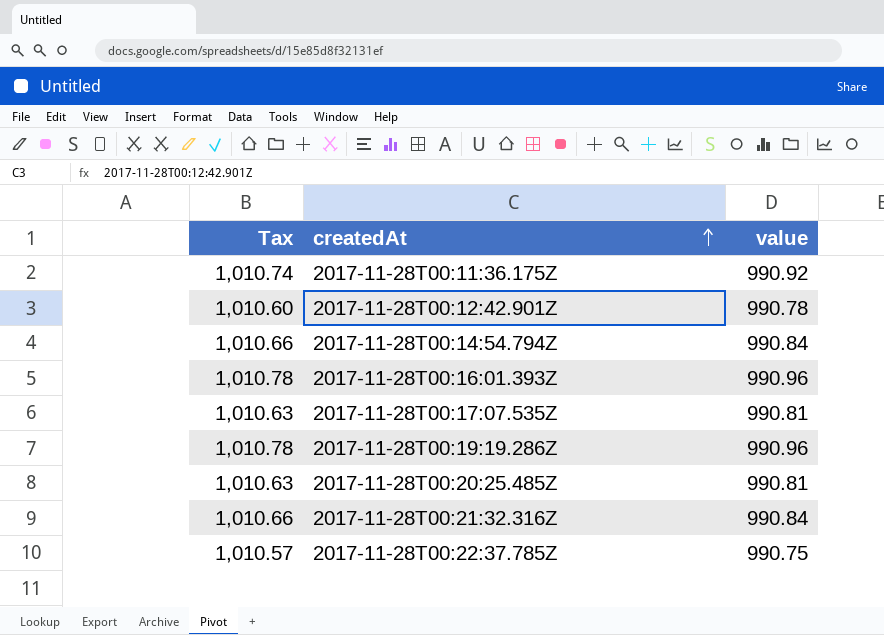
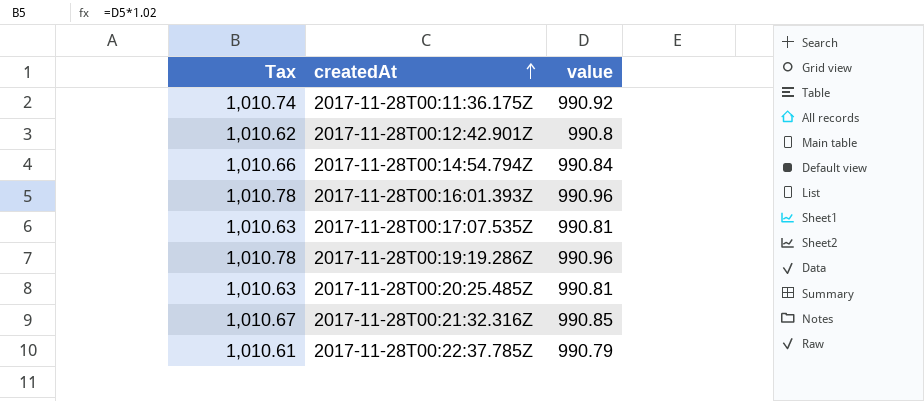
2017-11-28T00:12:42.901Z | Tax: 1,010.60 -> 1,010.62
2017-11-28T00:12:42.901Z | value: 990.78 -> 990.8
2017-11-28T00:21:32.316Z | Tax: 1,010.66 -> 1,010.67
2017-11-28T00:21:32.316Z | value: 990.84 -> 990.85
2017-11-28T00:22:37.785Z | Tax: 1,010.57 -> 1,010.61
2017-11-28T00:22:37.785Z | value: 990.75 -> 990.79

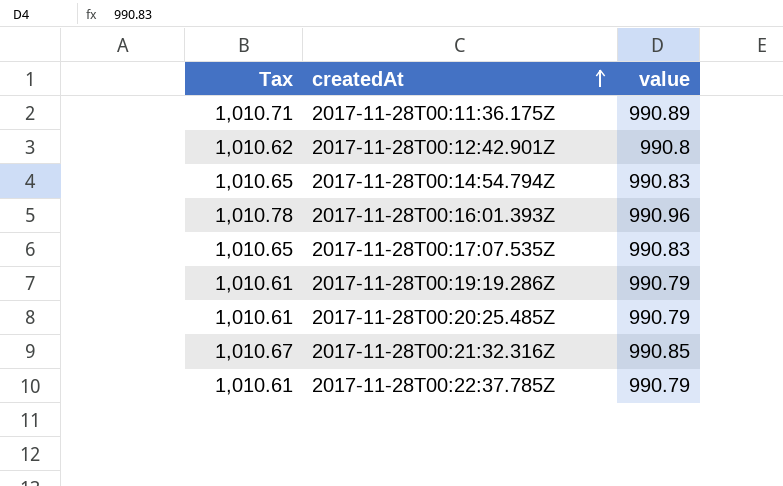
2017-11-28T00:11:36.175Z | Tax: 1,010.74 -> 1,010.71
2017-11-28T00:11:36.175Z | value: 990.92 -> 990.89
2017-11-28T00:14:54.794Z | Tax: 1,010.66 -> 1,010.65
2017-11-28T00:14:54.794Z | value: 990.84 -> 990.83
2017-11-28T00:17:07.535Z | Tax: 1,010.63 -> 1,010.65
2017-11-28T00:17:07.535Z | value: 990.81 -> 990.83
2017-11-28T00:19:19.286Z | Tax: 1,010.78 -> 1,010.61
2017-11-28T00:19:19.286Z | value: 990.96 -> 990.79
2017-11-28T00:20:25.485Z | Tax: 1,010.63 -> 1,010.61
2017-11-28T00:20:25.485Z | value: 990.81 -> 990.79

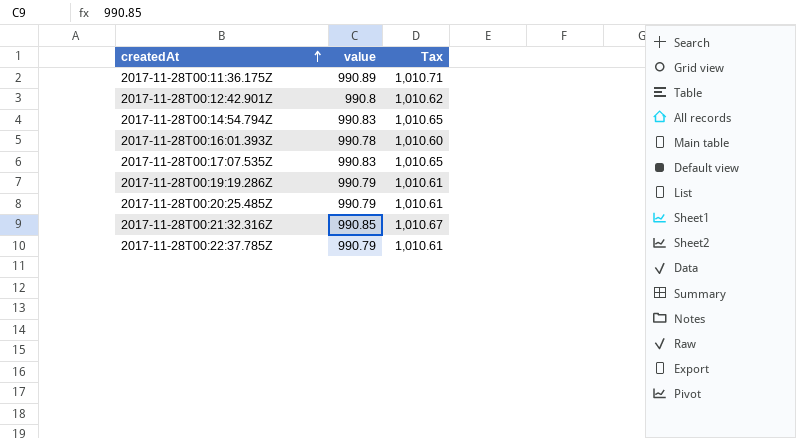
column Tax | position: 1 -> 3
2017-11-28T00:16:01.393Z | value: 990.96 -> 990.78
2017-11-28T00:16:01.393Z | Tax: 1,010.78 -> 1,010.60

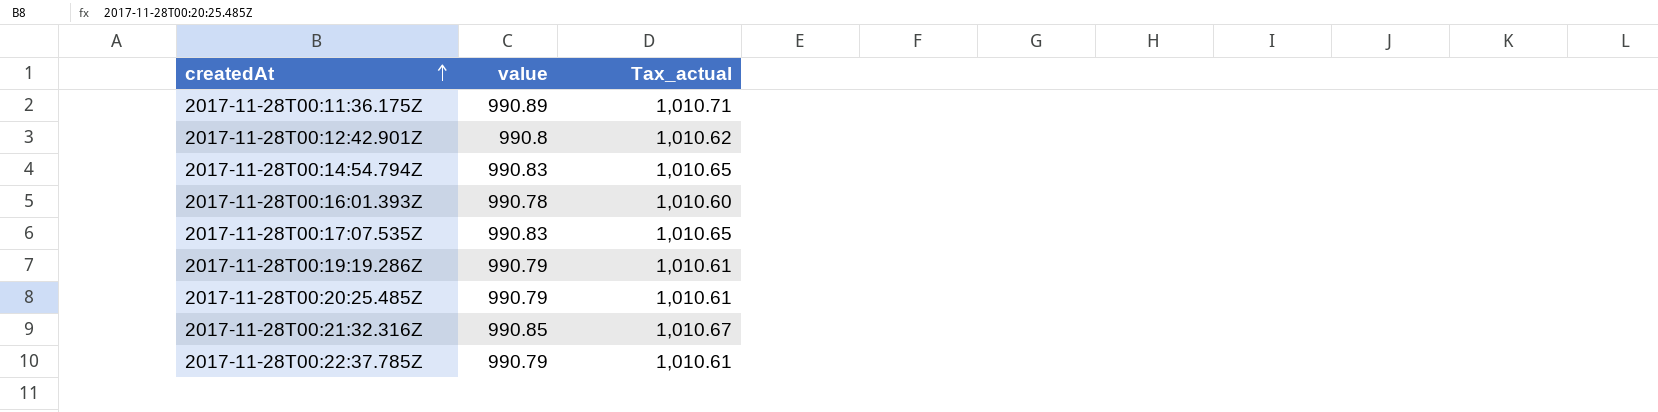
column name: Tax -> Tax_actual

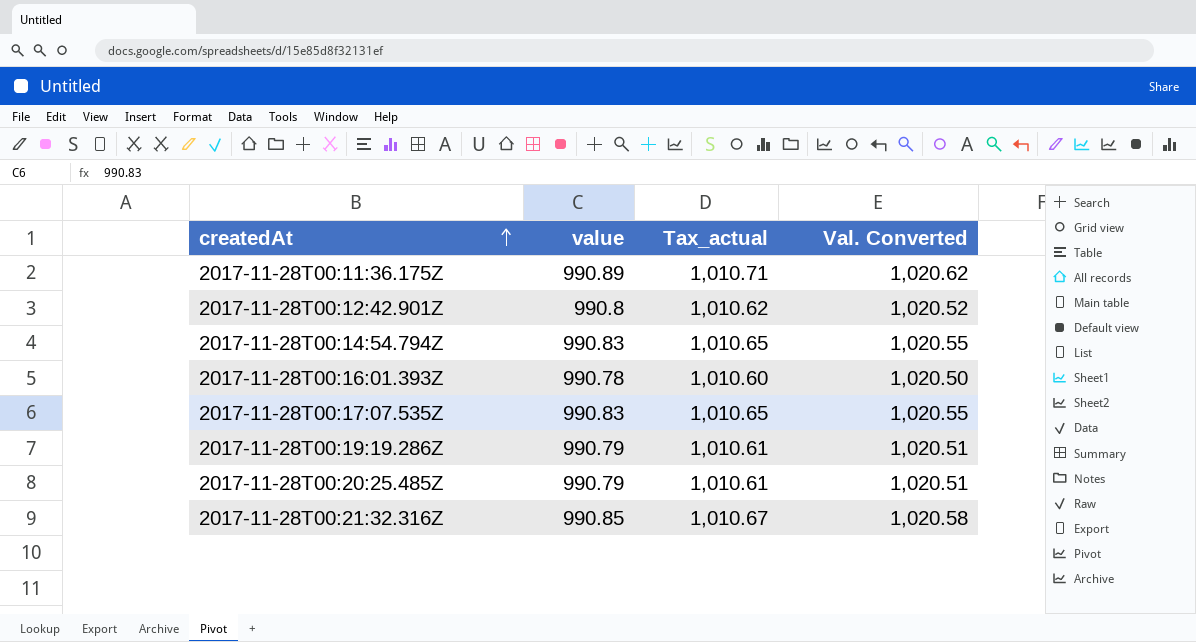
column Val. Converted | formula: none -> [value] * 1.03
row 2017-11-28T00:22:37.785Z: 990.79 | 1,010.61 -> none

